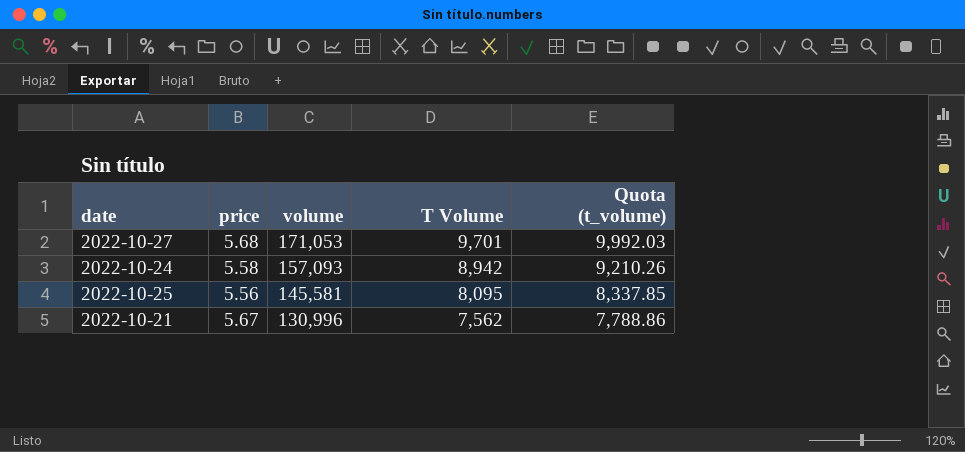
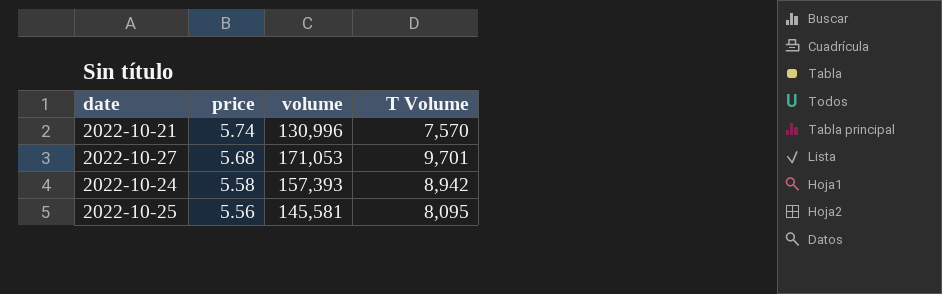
row order: volume descending -> price descending
column Quota (t_volume) | formula: [T Volume] * 1.03 -> none
2022-10-21 | price: 5.67 -> 5.74
2022-10-21 | T Volume: 7,562 -> 7,570
2022-10-24 | volume: 157,093 -> 157,393

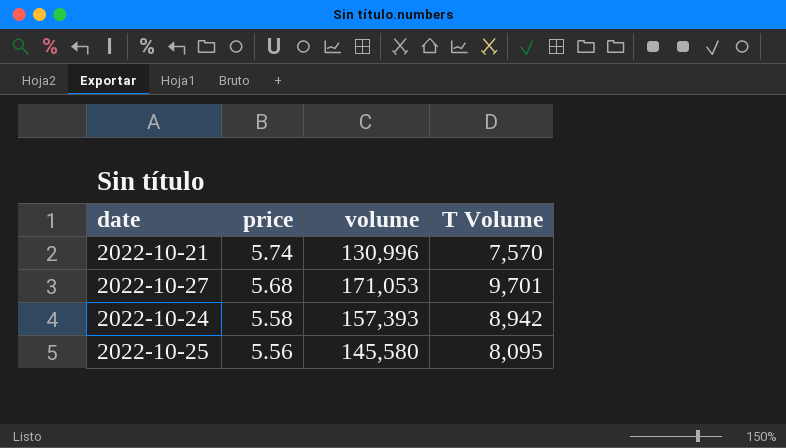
2022-10-25 | volume: 145,581 -> 145,580

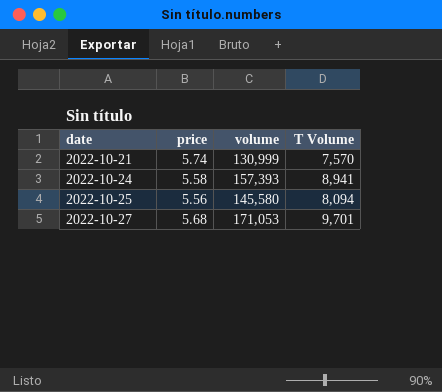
row order: price descending -> date ascending
2022-10-21 | volume: 130,996 -> 130,999
2022-10-24 | T Volume: 8,942 -> 8,941
2022-10-25 | T Volume: 8,095 -> 8,094

